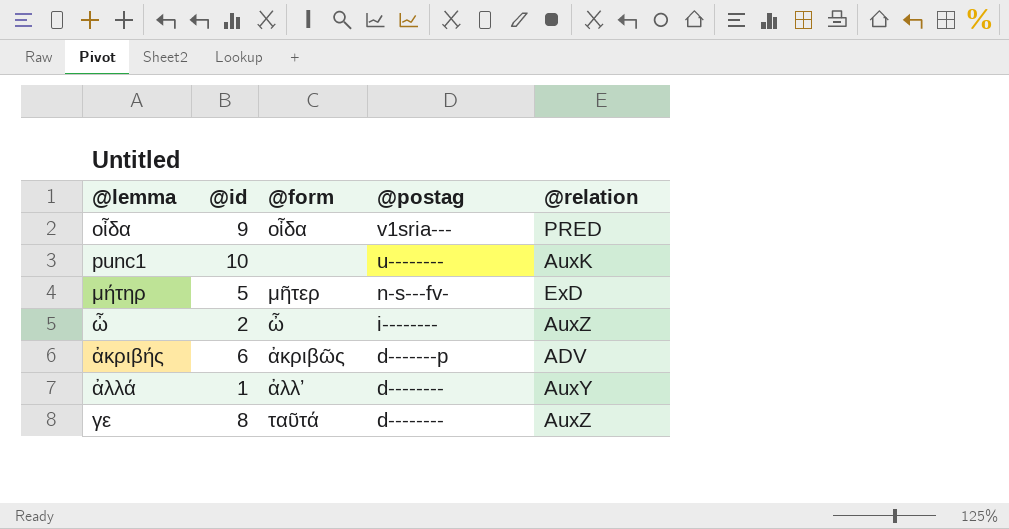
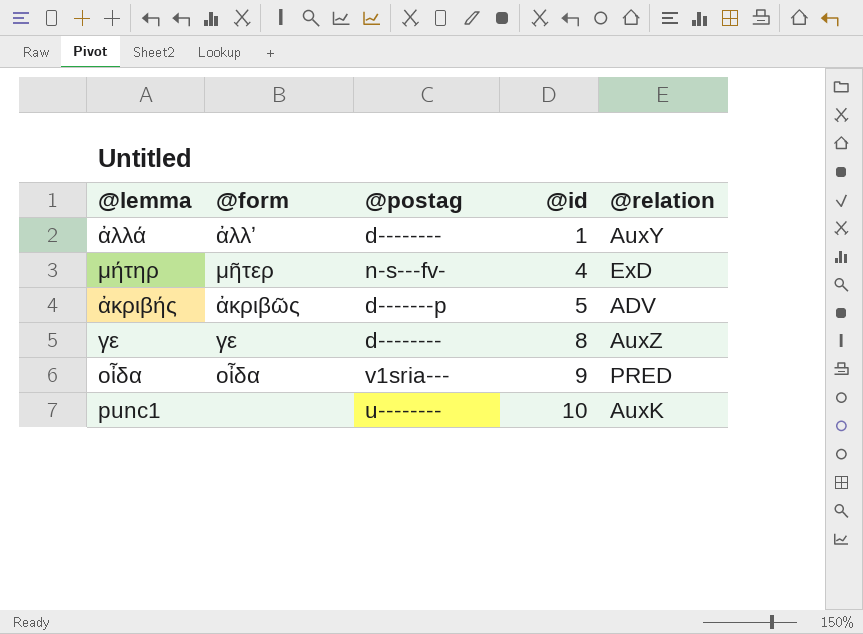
row order: @postag descending -> @id ascending
column @id | position: 2 -> 4
row ὦ: 2 | ὦ | i-------- | AuxZ -> none
μήτηρ | @id: 5 -> 4
ἀκριβής | @id: 6 -> 5
γε | @form: ταῦτά -> γε

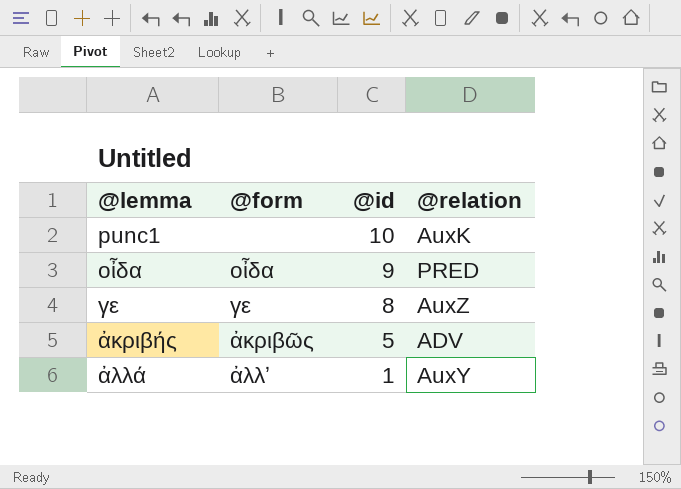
row order: @id ascending -> @id descending
column @postag | position: 3 -> none
row μήτηρ: μῆτερ | n-s---fv- | 4 | ExD -> none

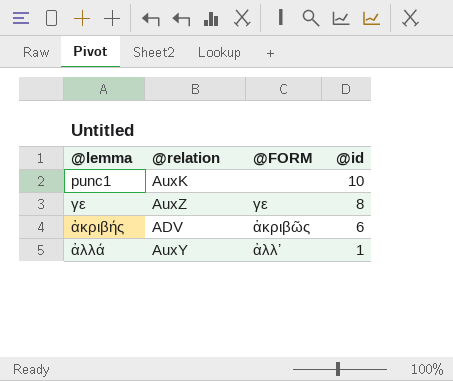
column @relation | position: 4 -> 2
column name: @form -> @FORM
row οἶδα: οἶδα | 9 | PRED -> none
ἀκριβής | @id: 5 -> 6

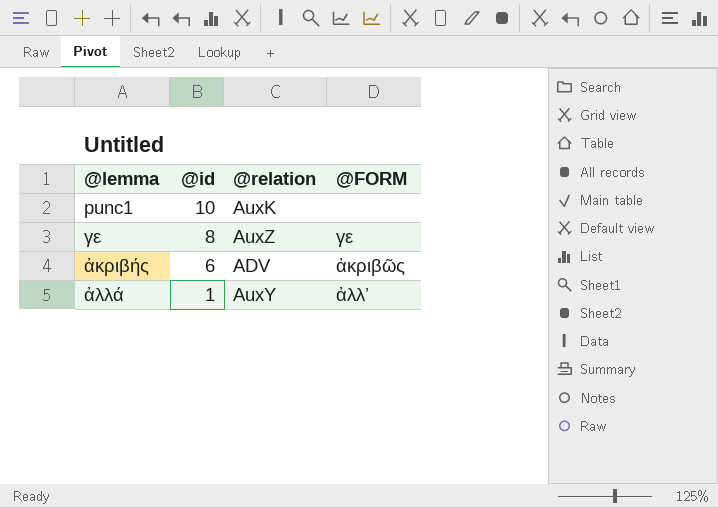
column @id | position: 4 -> 2

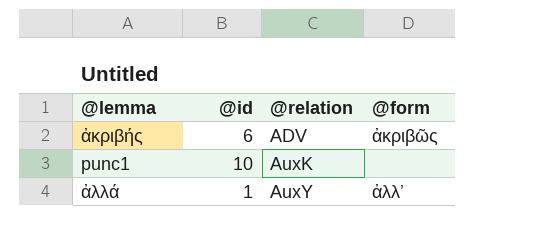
row order: @id descending -> @relation ascending
column name: @FORM -> @form
row γε: 8 | AuxZ | γε -> none

